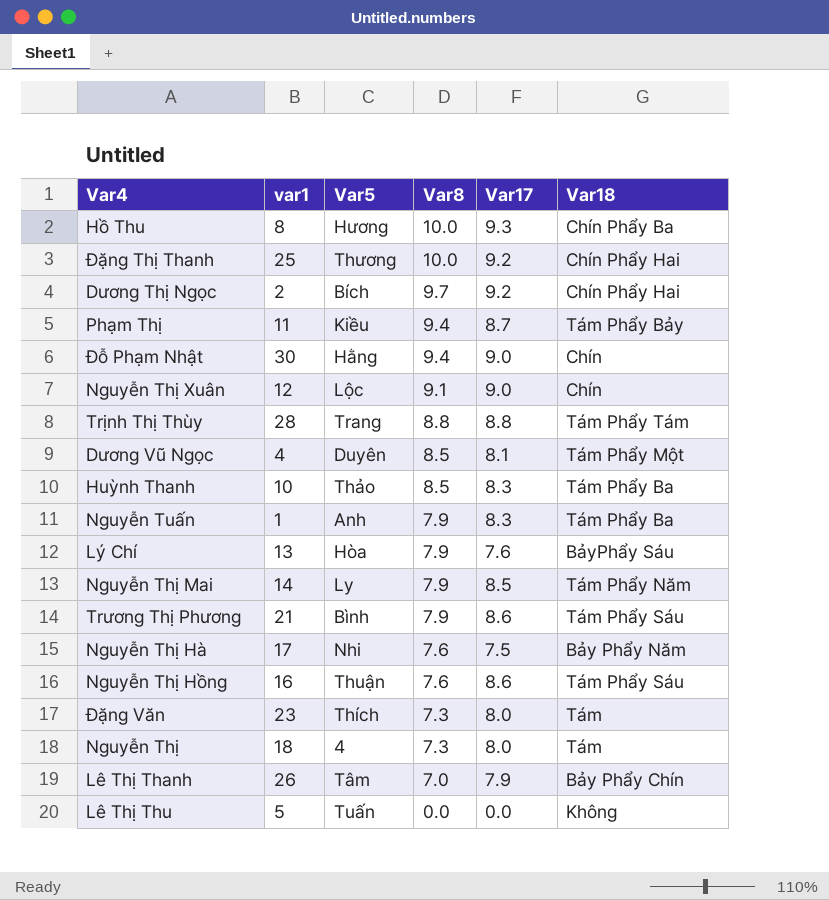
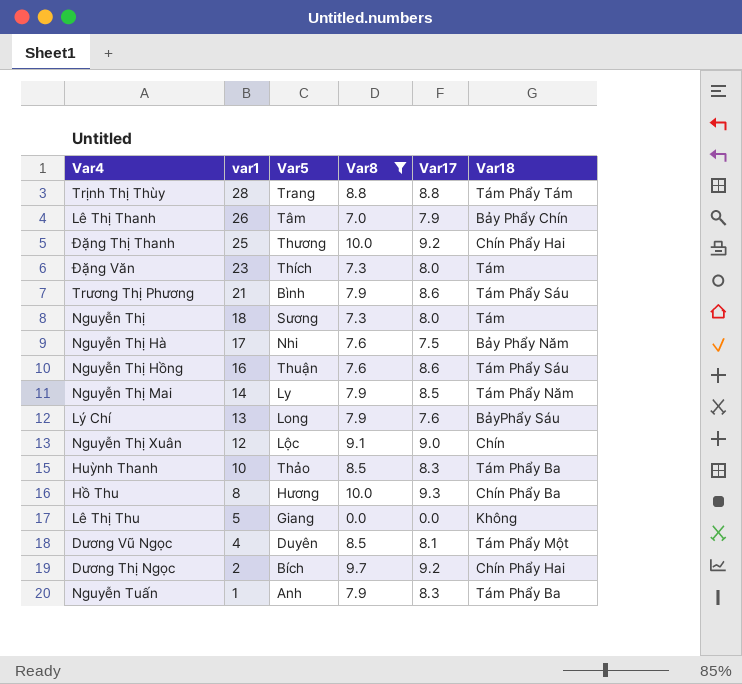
filter: none -> Var8 != 9.4
row order: Var8 descending -> var1 descending
Nguyễn Thị | Var5: 4 -> Sương
Lý Chí | Var5: Hòa -> Long
Lê Thị Thu | Var5: Tuấn -> Giang

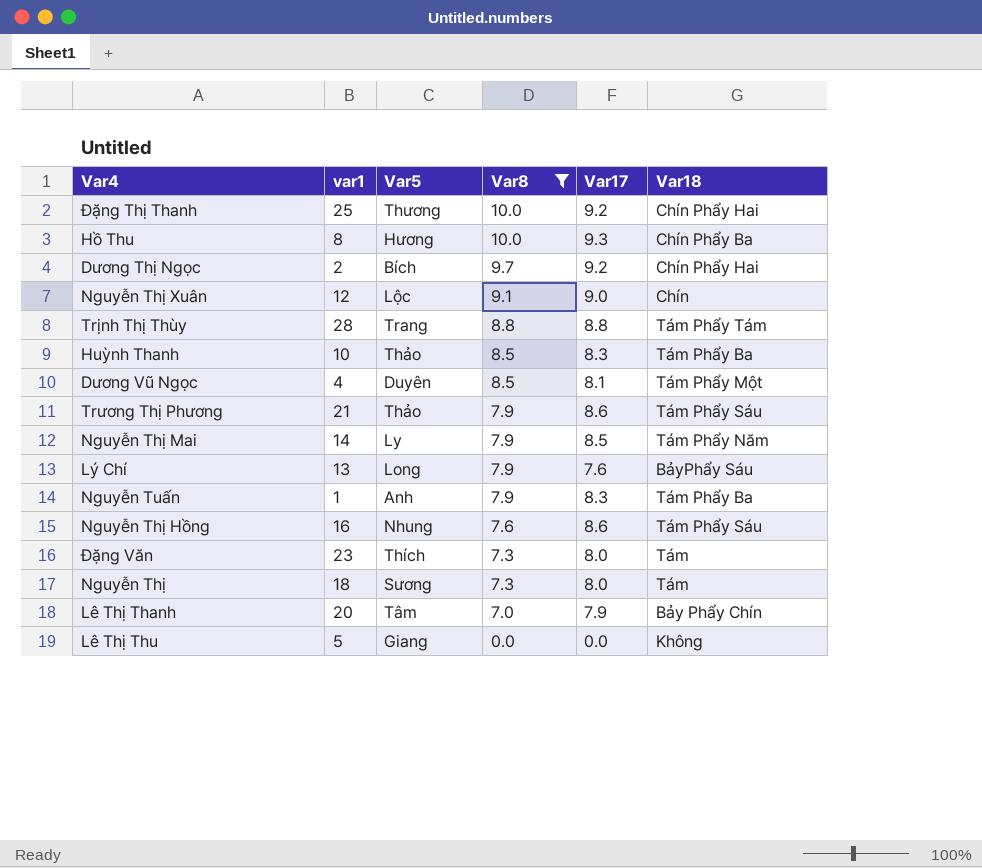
row order: var1 descending -> Var8 descending
row Nguyễn Thị Hà: 17 | Nhi | 7.6 | 7.5 | Bảy Phẩy Năm -> none
Trương Thị Phương | Var5: Bình -> Thảo
Nguyễn Thị Hồng | Var5: Thuận -> Nhung
Lê Thị Thanh | var1: 26 -> 20

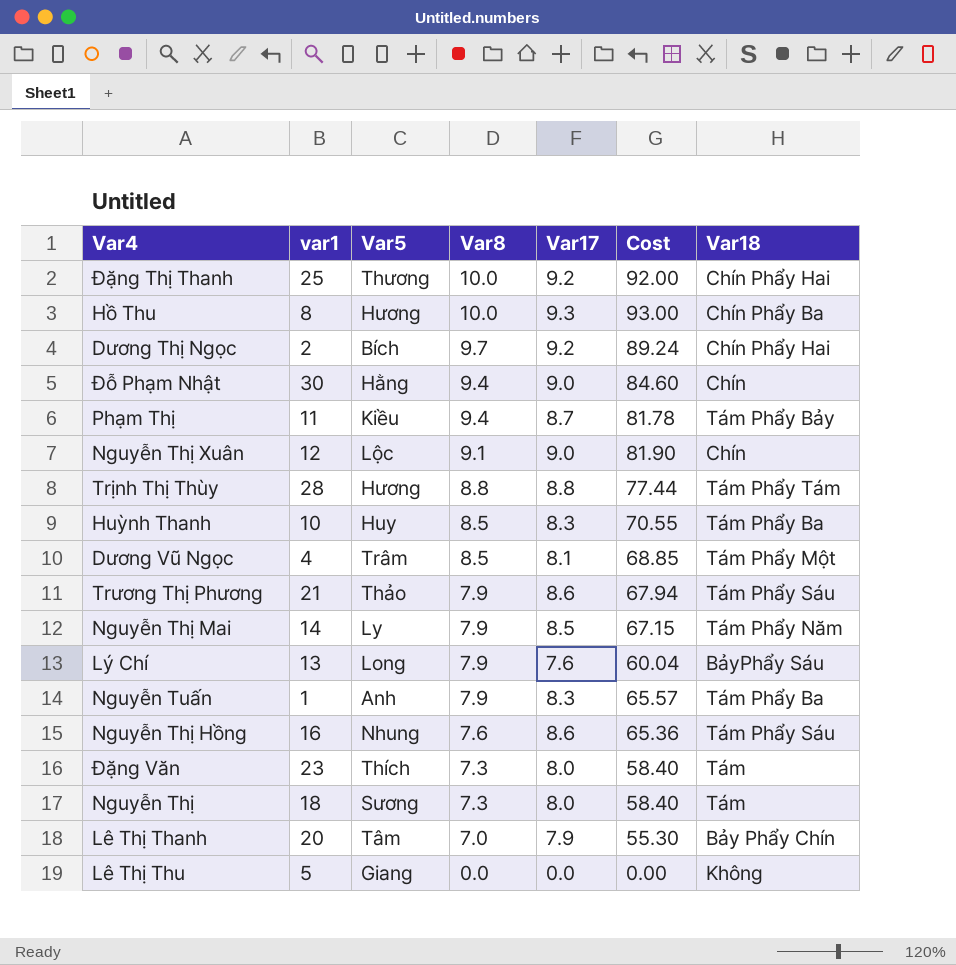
filter: Var8 != 9.4 -> none
column Cost | formula: none -> [Var8] * [Var17]
Trịnh Thị Thùy | Var5: Trang -> Hương
Huỳnh Thanh | Var5: Thảo -> Huy
Dương Vũ Ngọc | Var5: Duyên -> Trâm

